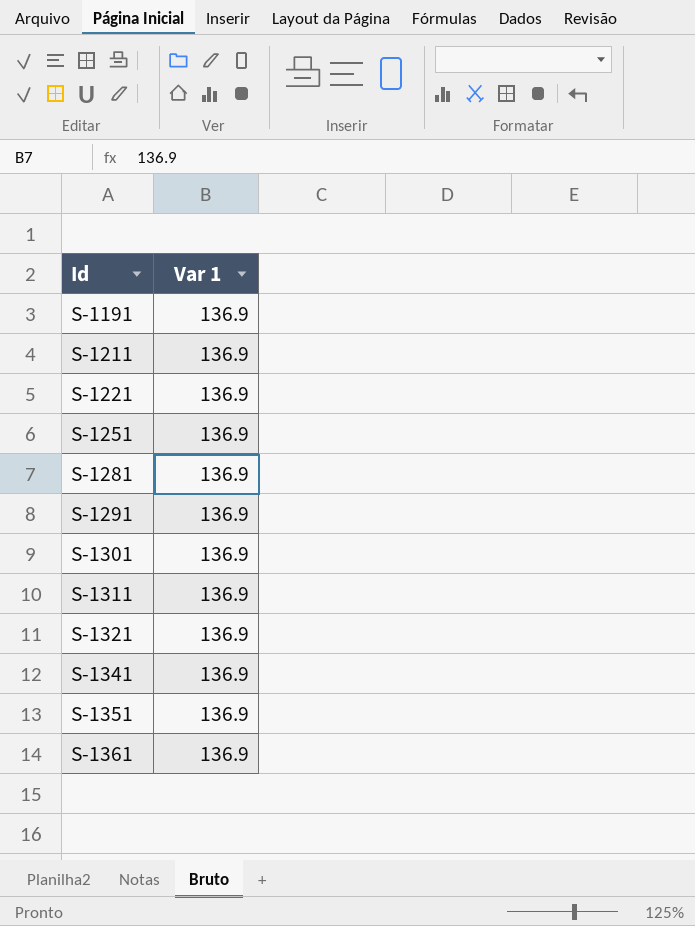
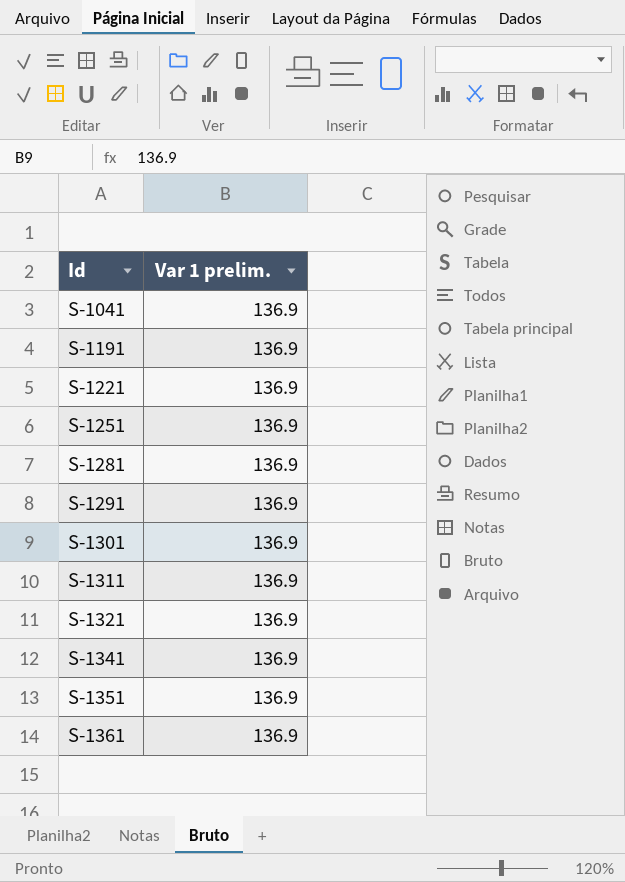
column name: Var 1 -> Var 1 prelim.
row S-1211: 136.9 -> none
row S-1041: none -> 136.9

